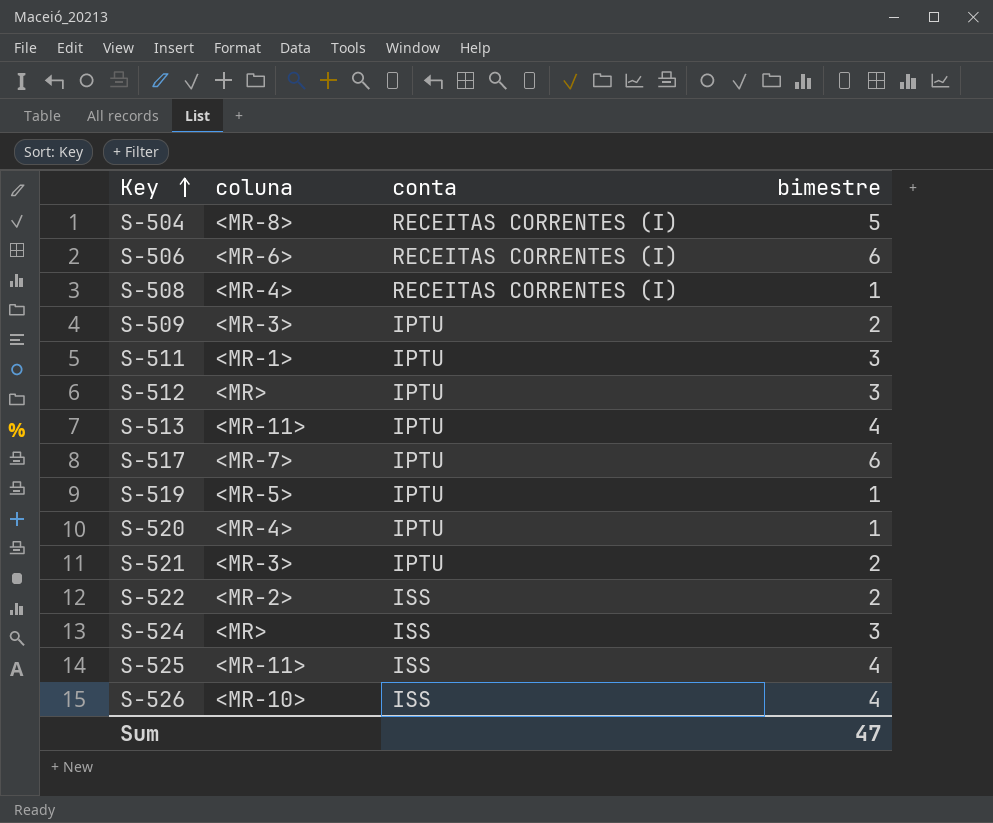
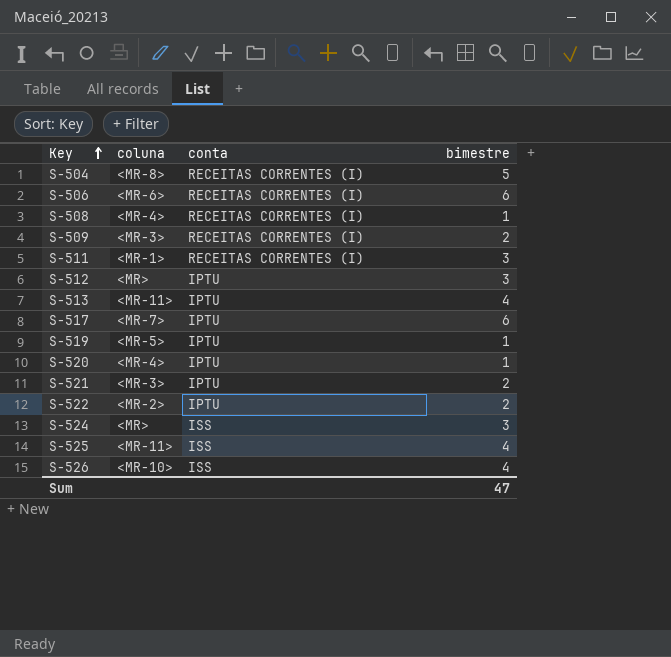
S-509 | conta: IPTU -> RECEITAS CORRENTES (I)
S-511 | conta: IPTU -> RECEITAS CORRENTES (I)
S-522 | conta: ISS -> IPTU

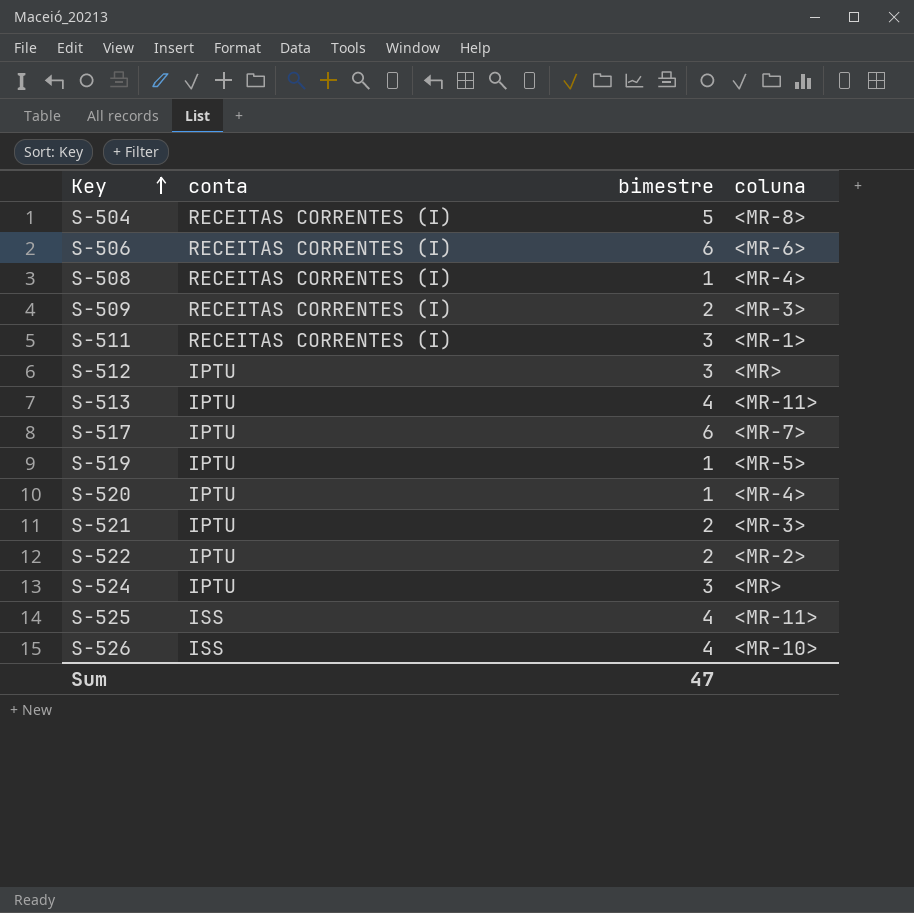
column coluna | position: 2 -> 4
S-524 | conta: ISS -> IPTU

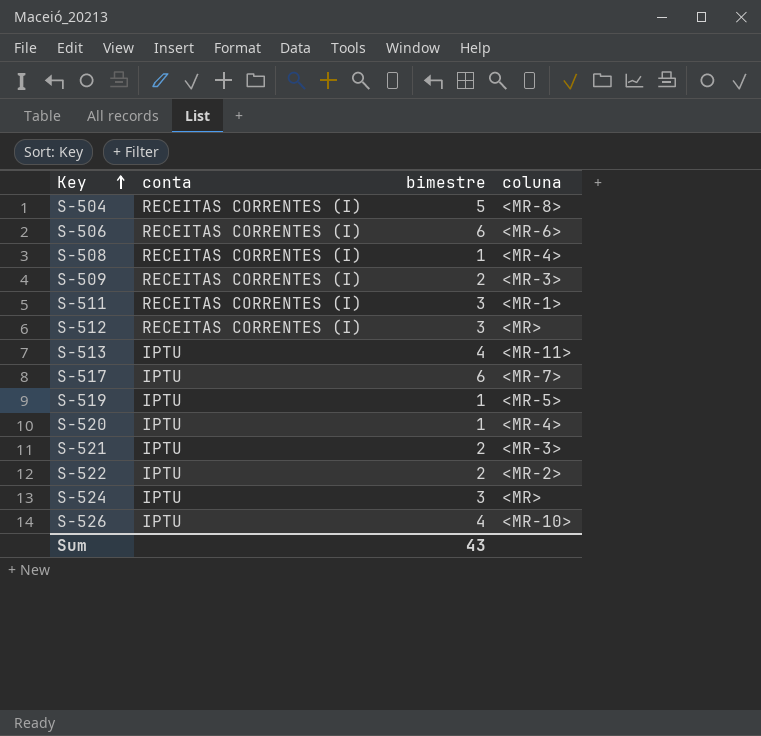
row S-525: ISS | 4 | <MR-11> -> none
S-512 | conta: IPTU -> RECEITAS CORRENTES (I)
S-526 | conta: ISS -> IPTU
Sum | bimestre: 47 -> 43

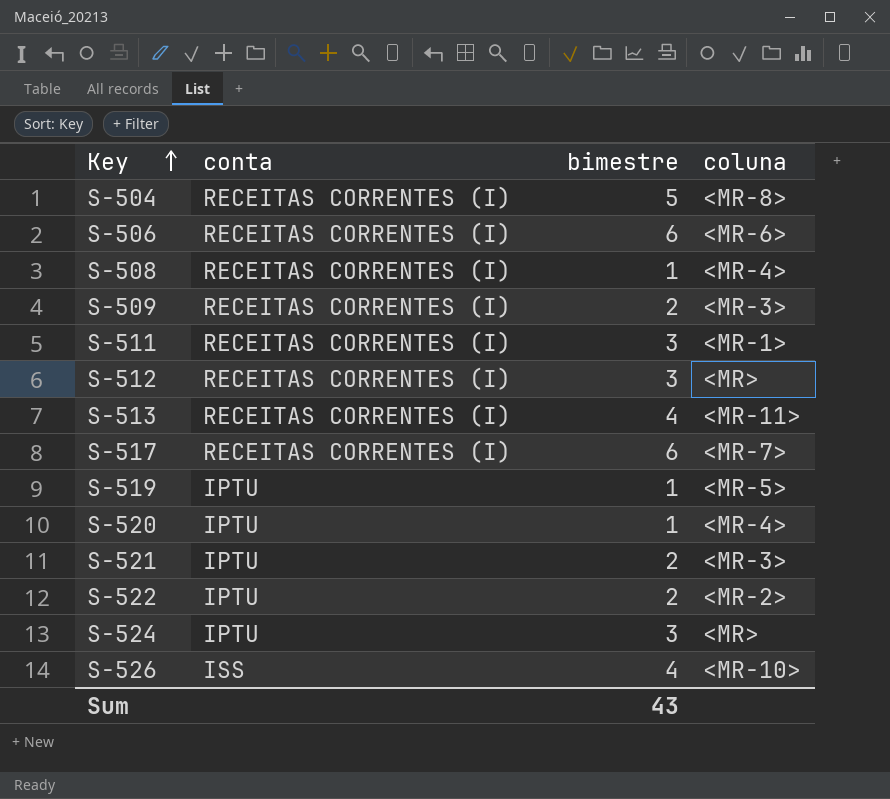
S-513 | conta: IPTU -> RECEITAS CORRENTES (I)
S-517 | conta: IPTU -> RECEITAS CORRENTES (I)
S-526 | conta: IPTU -> ISS

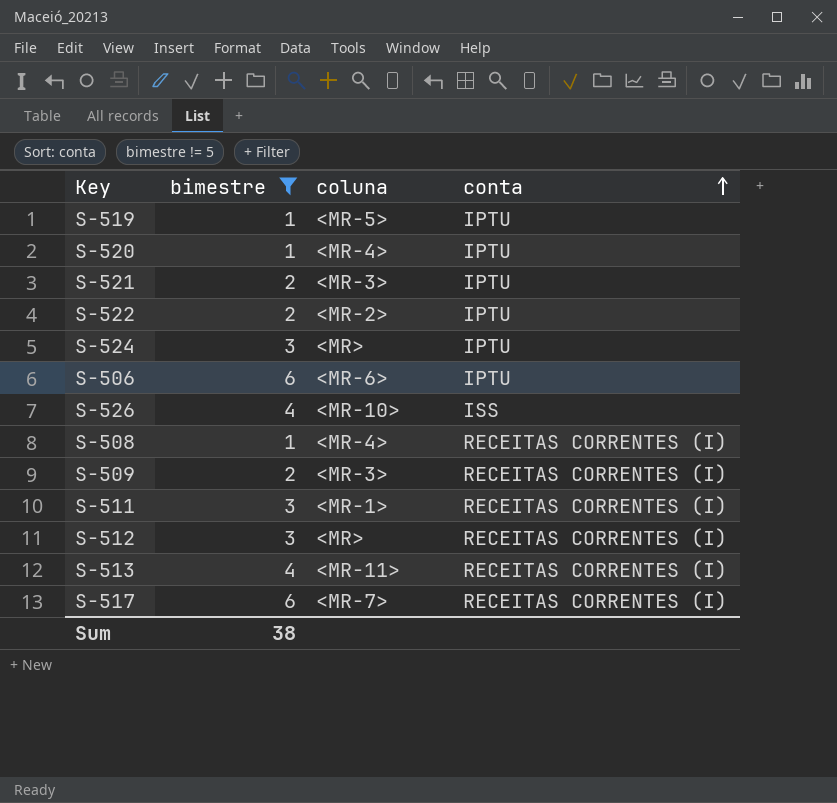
filter: none -> bimestre != 5
row order: Key ascending -> conta ascending
column conta | position: 2 -> 4
S-506 | conta: RECEITAS CORRENTES (I) -> IPTU
Sum | bimestre: 43 -> 38

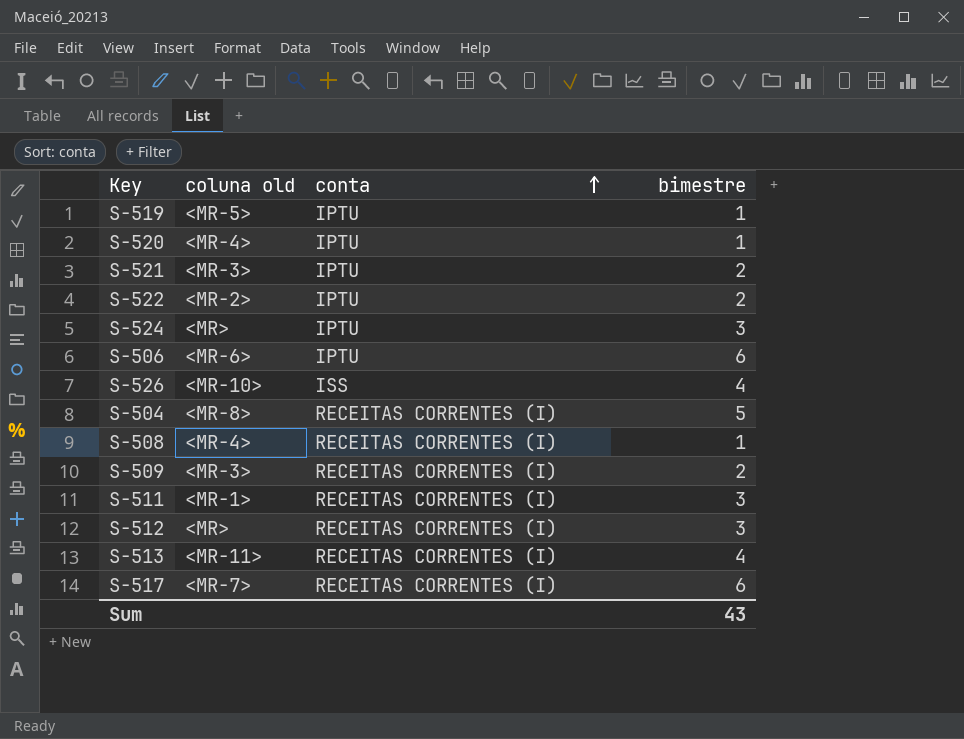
filter: bimestre != 5 -> none
column name: coluna -> coluna old
column bimestre | position: 2 -> 4
Sum | bimestre: 38 -> 43

